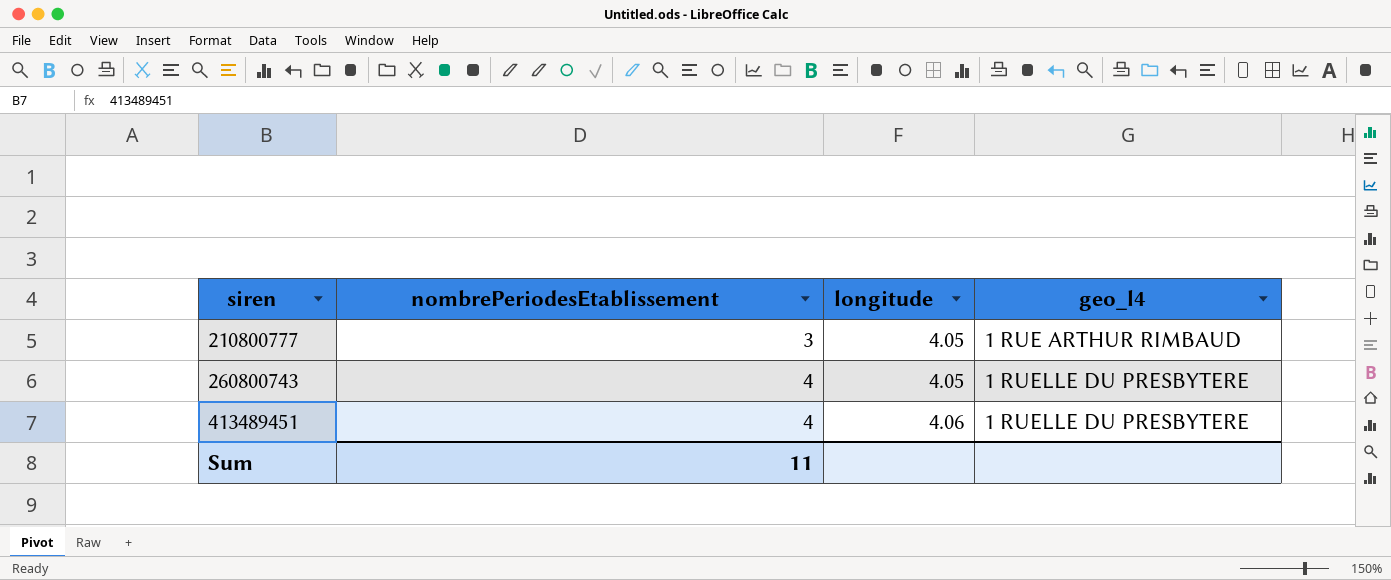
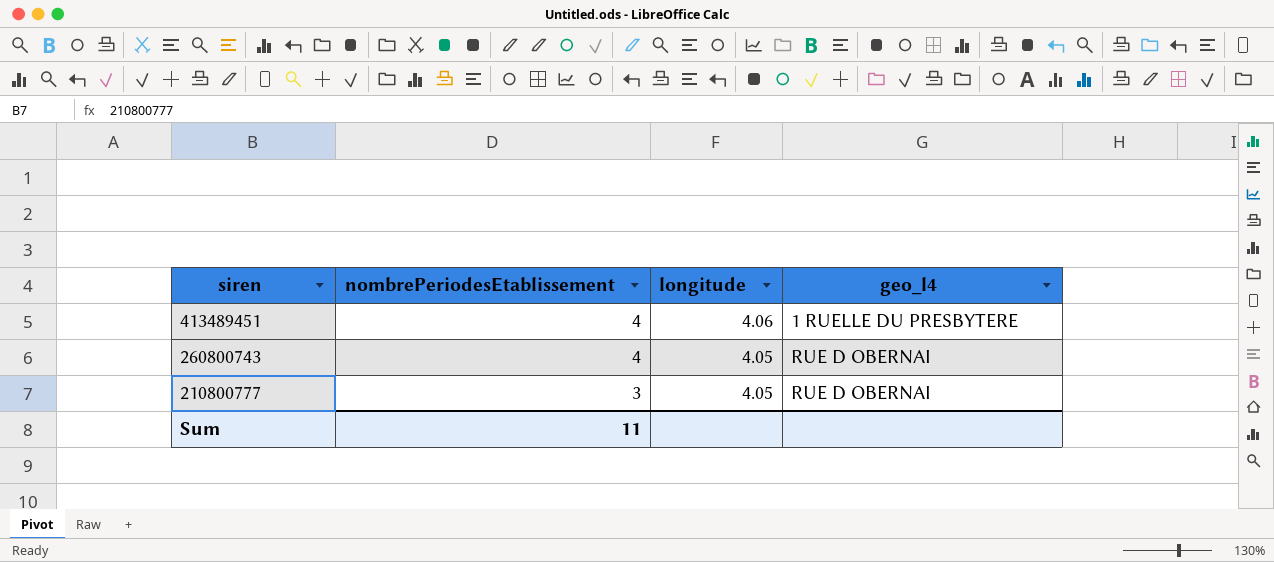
row order: siren ascending -> siren descending
260800743 | geo_l4: 1 RUELLE DU PRESBYTERE -> RUE D OBERNAI
210800777 | geo_l4: 1 RUE ARTHUR RIMBAUD -> RUE D OBERNAI

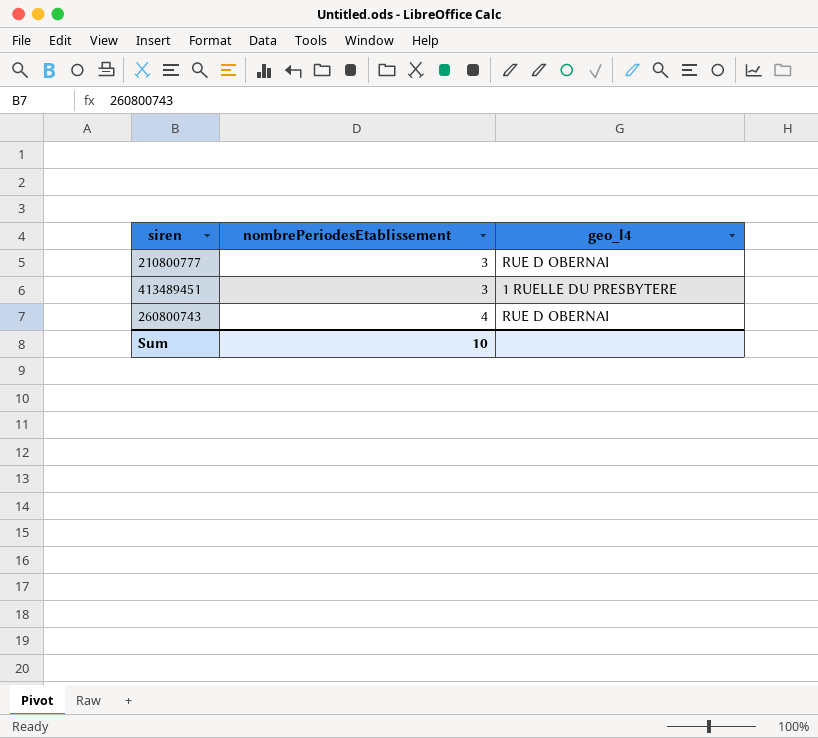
row order: siren descending -> nombrePeriodesEtablissement ascending
column longitude | position: 3 -> none
413489451 | nombrePeriodesEtablissement: 4 -> 3
Sum | nombrePeriodesEtablissement: 11 -> 10

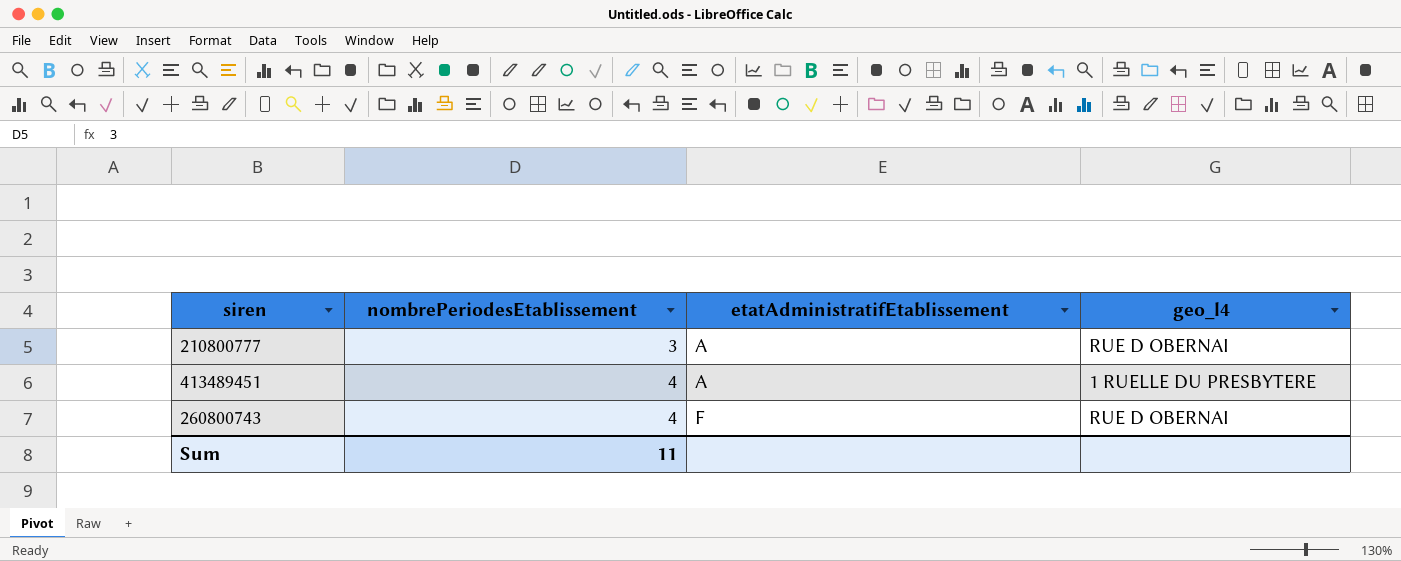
column etatAdministratifEtablissement | position: none -> 3
413489451 | nombrePeriodesEtablissement: 3 -> 4
Sum | nombrePeriodesEtablissement: 10 -> 11

